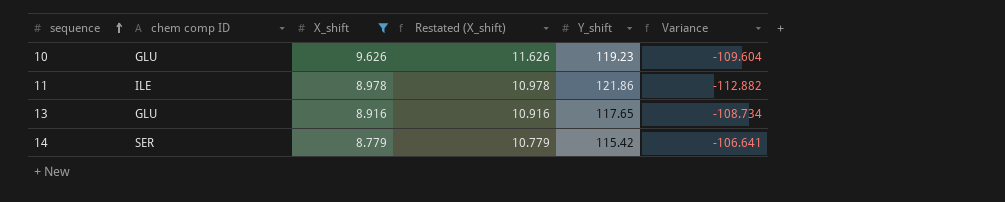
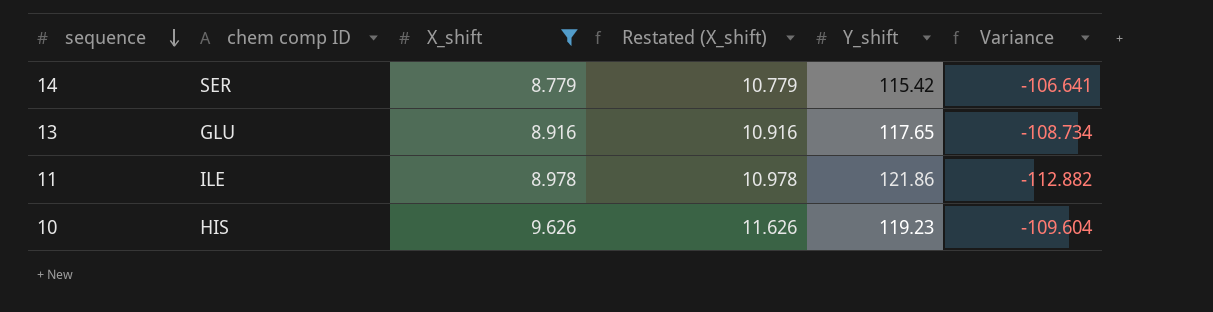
row order: sequence ascending -> sequence descending
10 | chem comp ID: GLU -> HIS

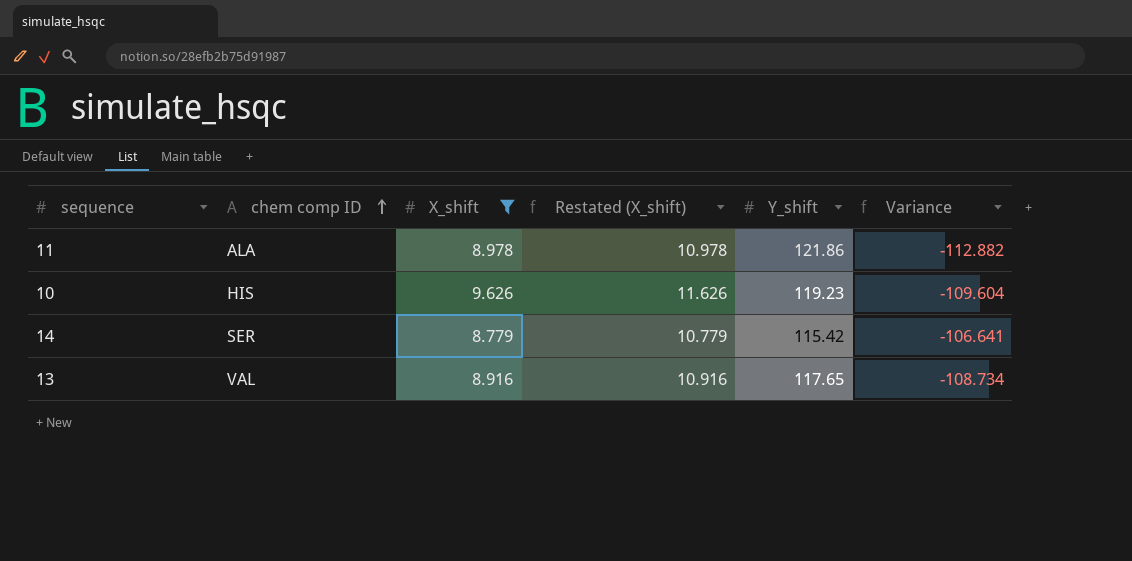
row order: sequence descending -> chem comp ID ascending
11 | chem comp ID: ILE -> ALA
13 | chem comp ID: GLU -> VAL

